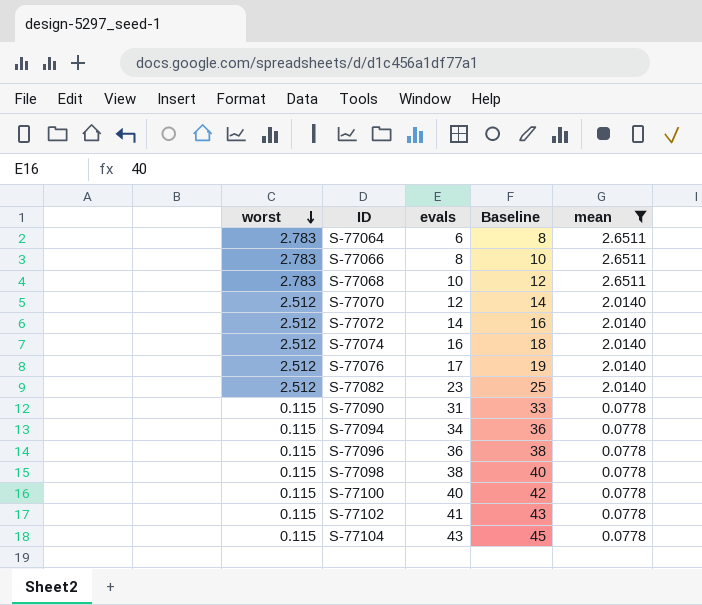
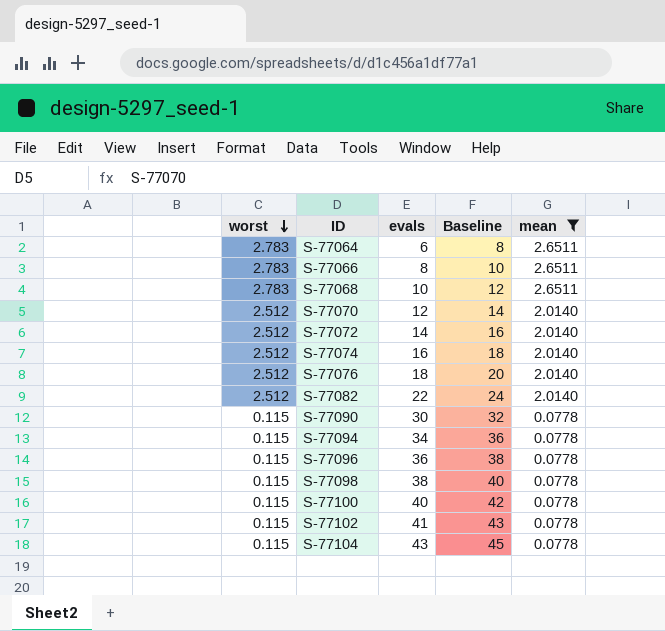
S-77076 | evals: 17 -> 18
S-77076 | Baseline: 19 -> 20
S-77082 | evals: 23 -> 22
S-77082 | Baseline: 25 -> 24
S-77090 | evals: 31 -> 30
S-77090 | Baseline: 33 -> 32

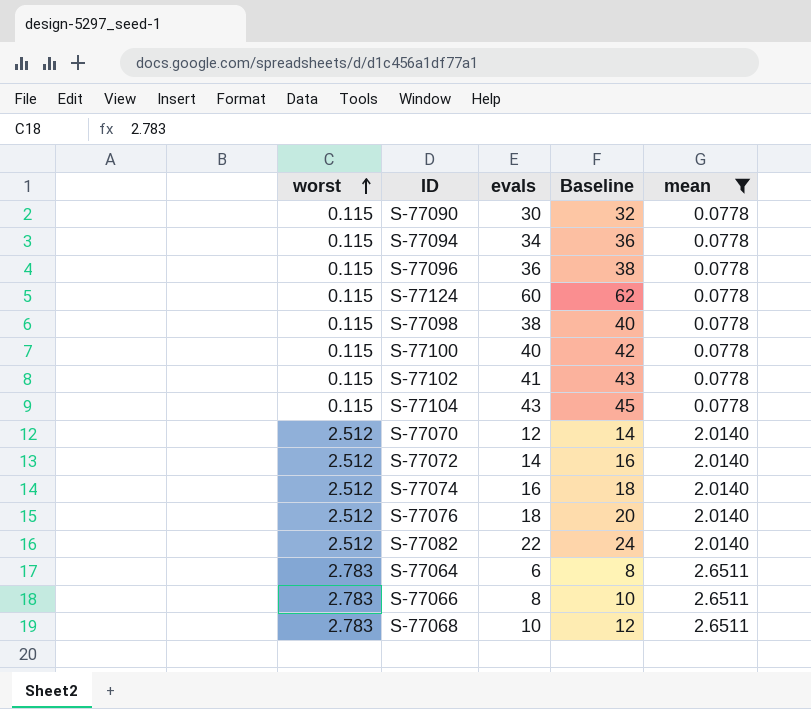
row order: worst descending -> worst ascending
row S-77124: none -> 0.115 | 60 | 62 | 0.0778

